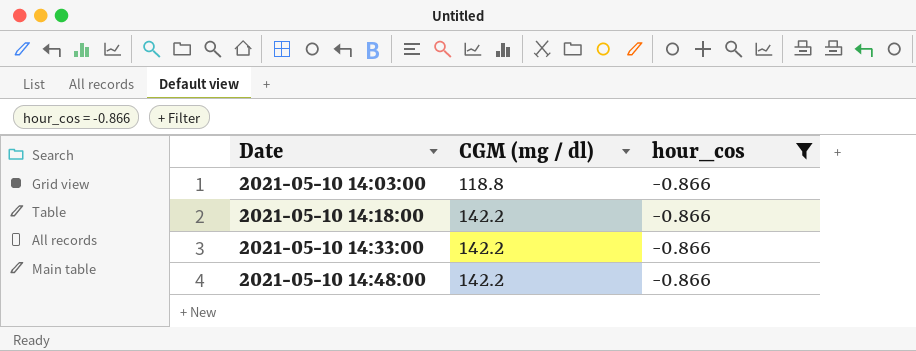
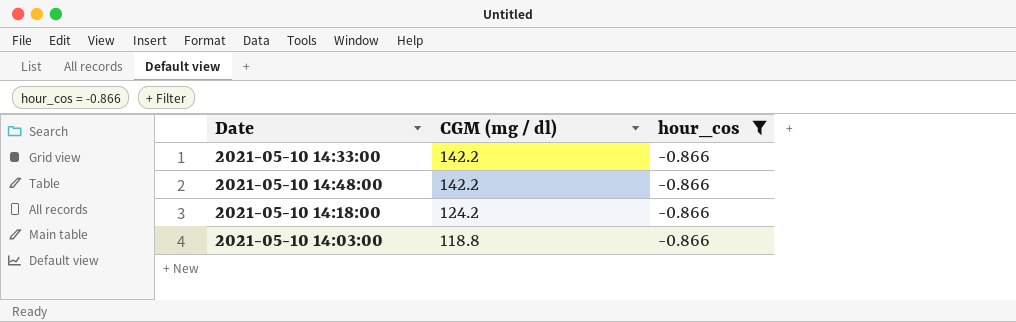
row order: Date ascending -> CGM (mg / dl) descending
2021-05-10 14:18:00 | CGM (mg / dl): 142.2 -> 124.2

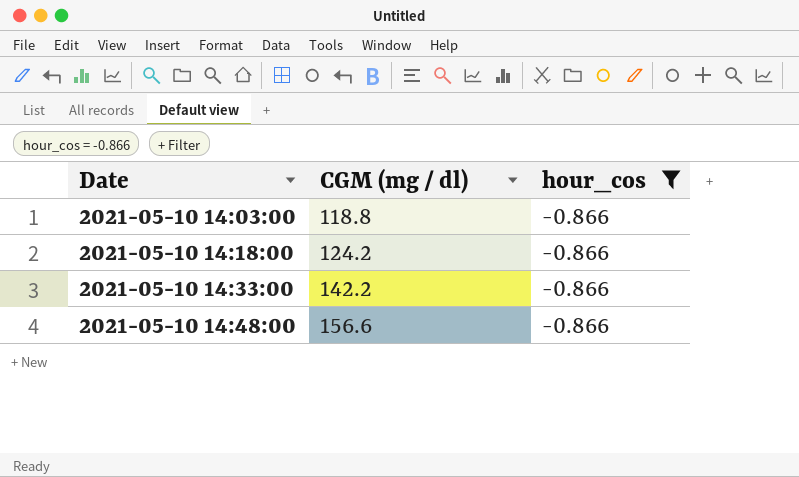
row order: CGM (mg / dl) descending -> Date ascending
2021-05-10 14:48:00 | CGM (mg / dl): 142.2 -> 156.6

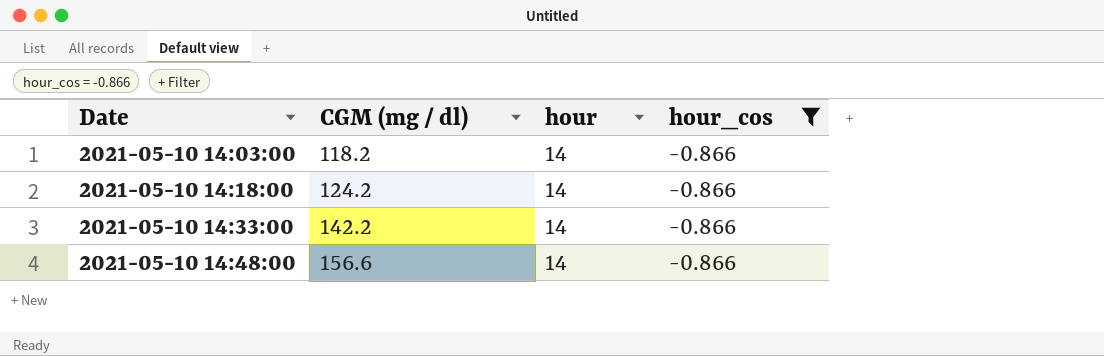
column hour | position: none -> 3
2021-05-10 14:03:00 | CGM (mg / dl): 118.8 -> 118.2

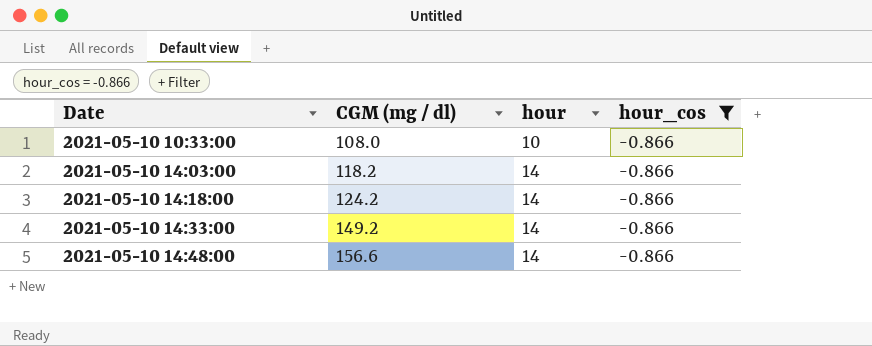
row 2021-05-10 10:33:00: none -> 108.0 | 10 | -0.866
2021-05-10 14:33:00 | CGM (mg / dl): 142.2 -> 149.2

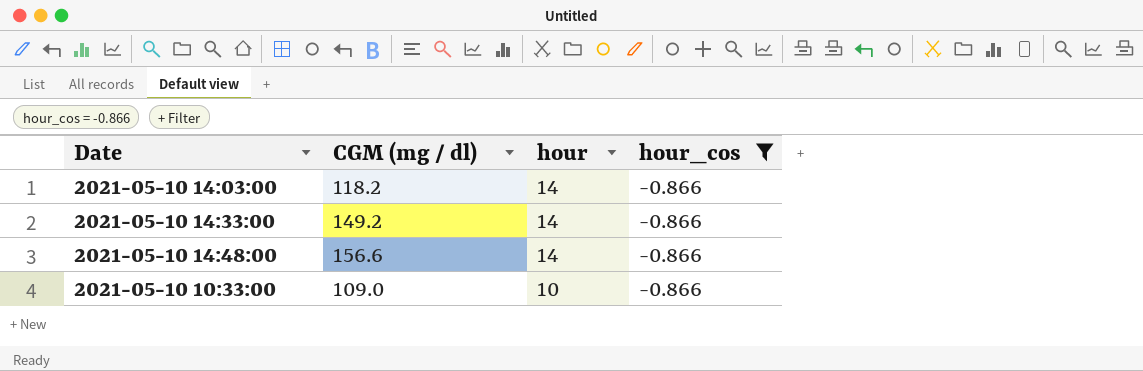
row order: Date ascending -> hour descending
row 2021-05-10 14:18:00: 124.2 | 14 | -0.866 -> none
2021-05-10 10:33:00 | CGM (mg / dl): 108.0 -> 109.0

